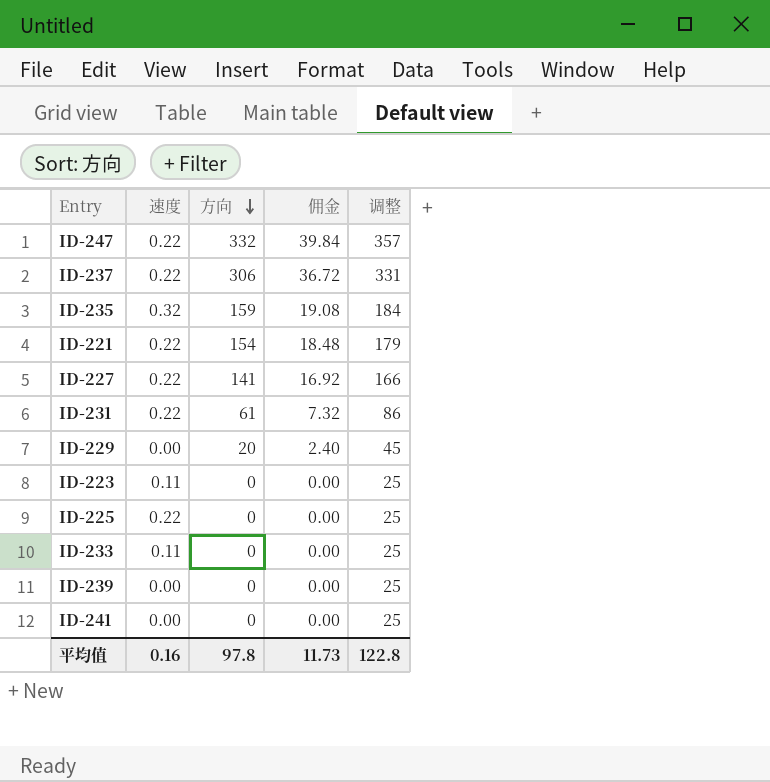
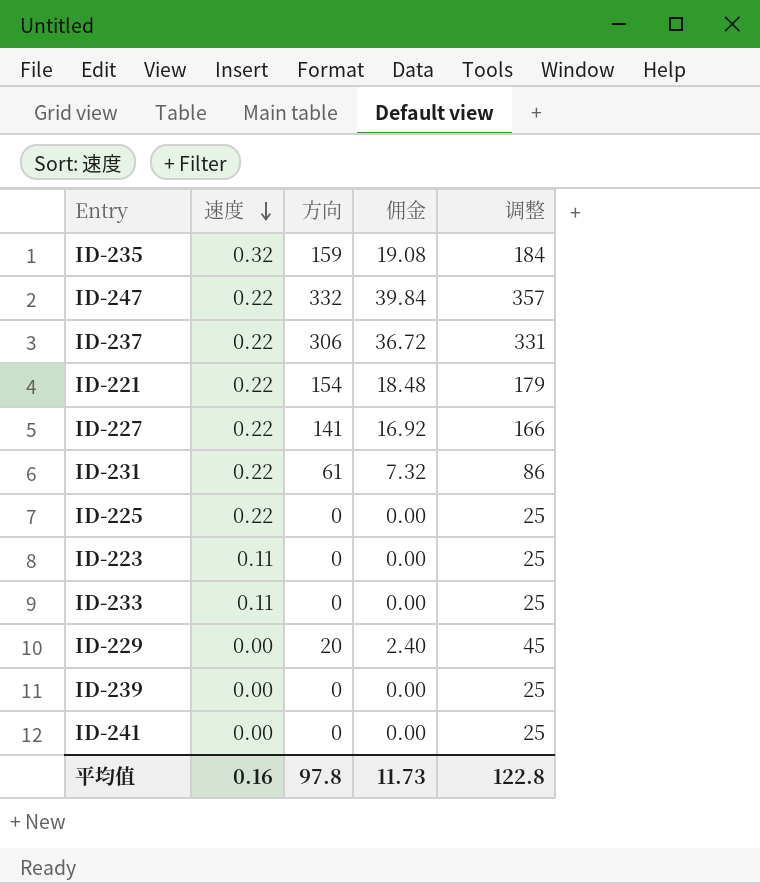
row order: 方向 descending -> 速度 descending

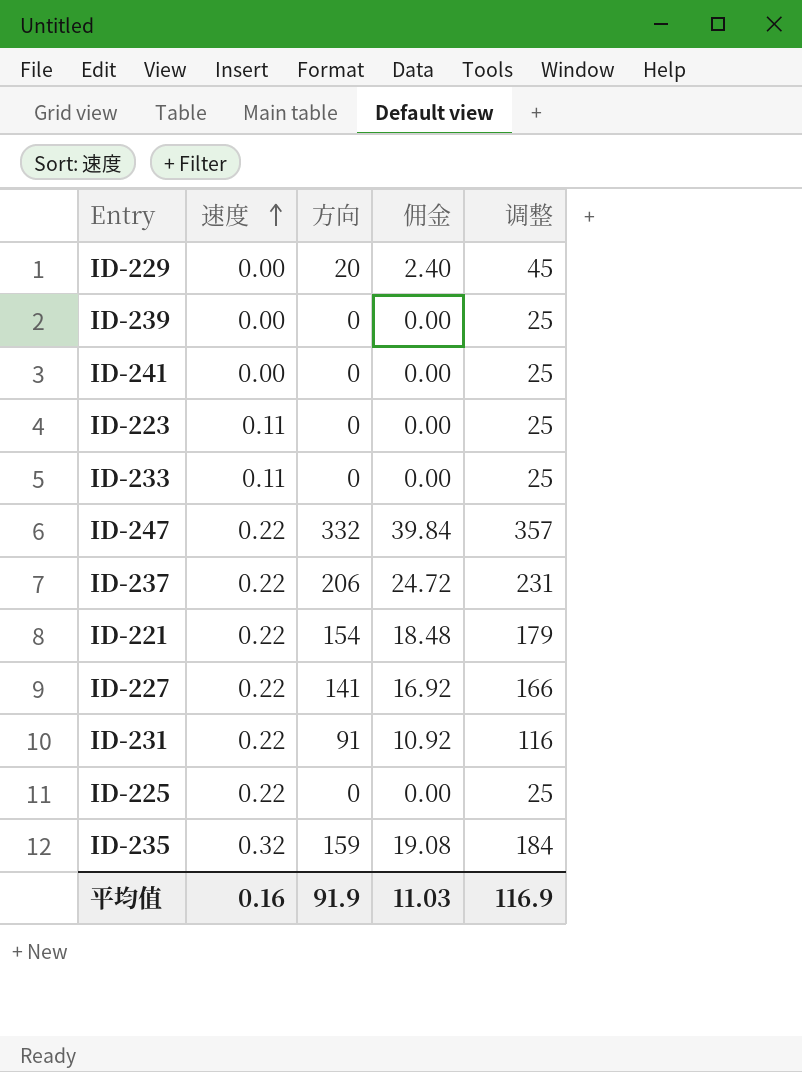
row order: 速度 descending -> 速度 ascending
ID-237 | 方向: 306 -> 206
ID-237 | 佣金: 36.72 -> 24.72
ID-237 | 调整: 331 -> 231
ID-231 | 方向: 61 -> 91
ID-231 | 佣金: 7.32 -> 10.92
ID-231 | 调整: 86 -> 116
平均值 | 方向: 97.8 -> 91.9
平均值 | 佣金: 11.73 -> 11.03
平均值 | 调整: 122.8 -> 116.9

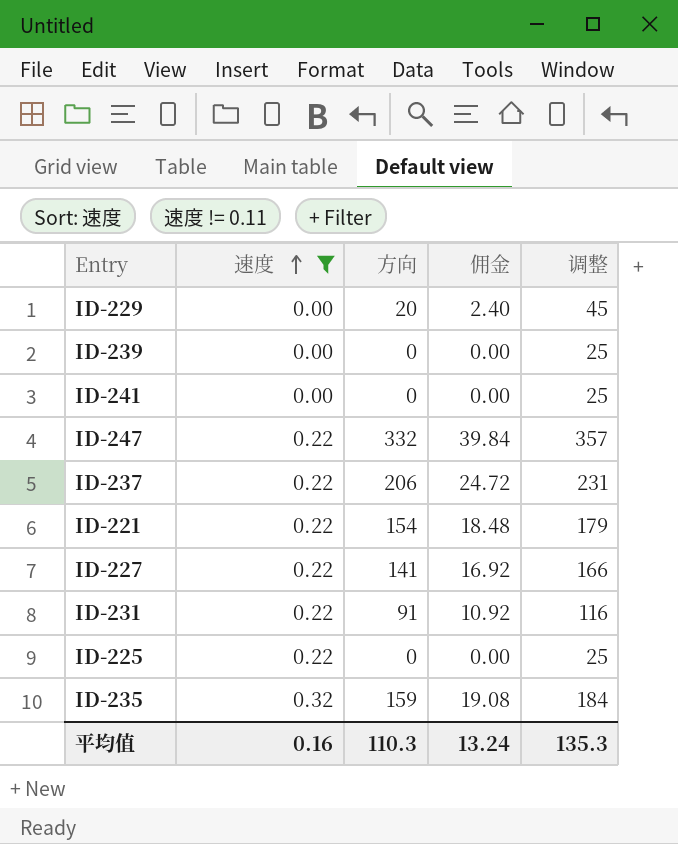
filter: none -> 速度 != 0.11
平均值 | 方向: 91.9 -> 110.3
平均值 | 佣金: 11.03 -> 13.24
平均值 | 调整: 116.9 -> 135.3

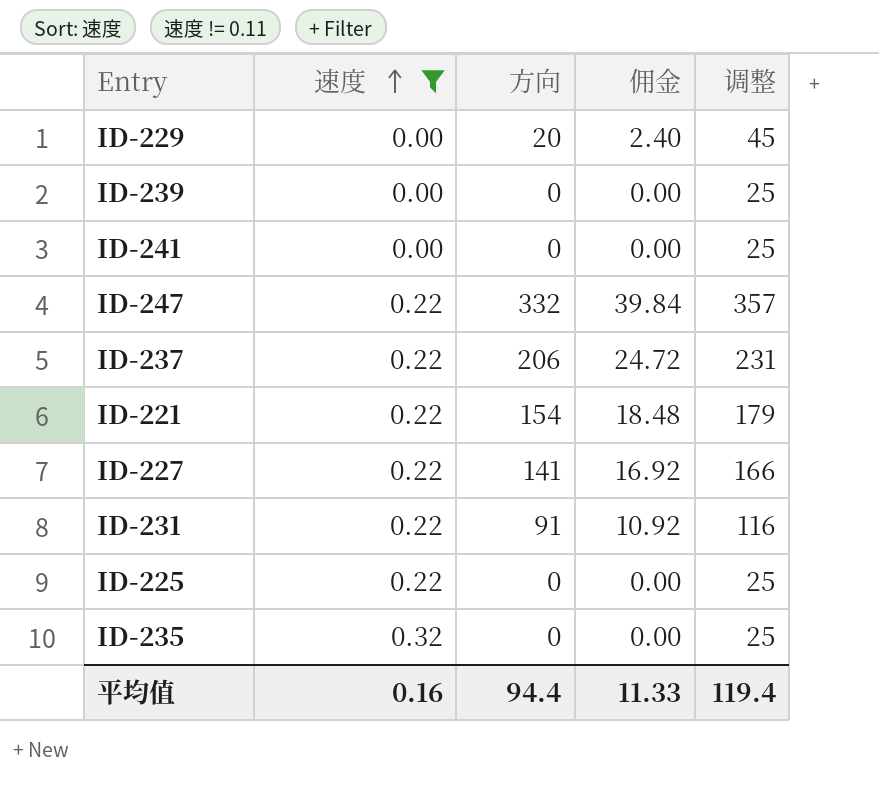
ID-235 | 方向: 159 -> 0
ID-235 | 佣金: 19.08 -> 0.00
ID-235 | 调整: 184 -> 25
平均值 | 方向: 110.3 -> 94.4
平均值 | 佣金: 13.24 -> 11.33
平均值 | 调整: 135.3 -> 119.4

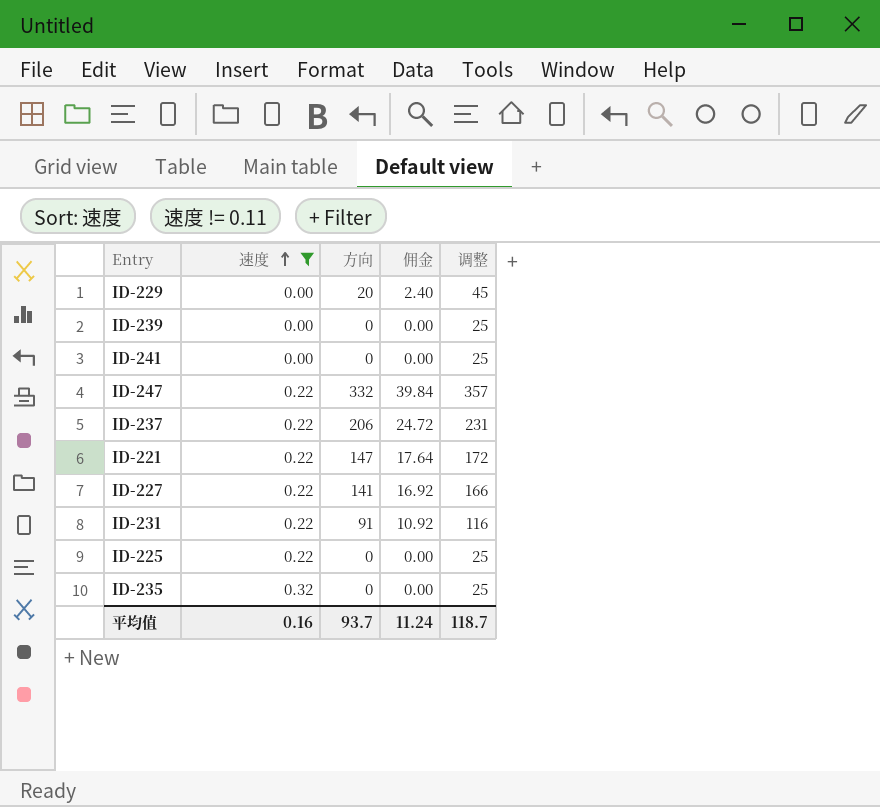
ID-221 | 方向: 154 -> 147
ID-221 | 佣金: 18.48 -> 17.64
ID-221 | 调整: 179 -> 172
平均值 | 方向: 94.4 -> 93.7
平均值 | 佣金: 11.33 -> 11.24
平均值 | 调整: 119.4 -> 118.7

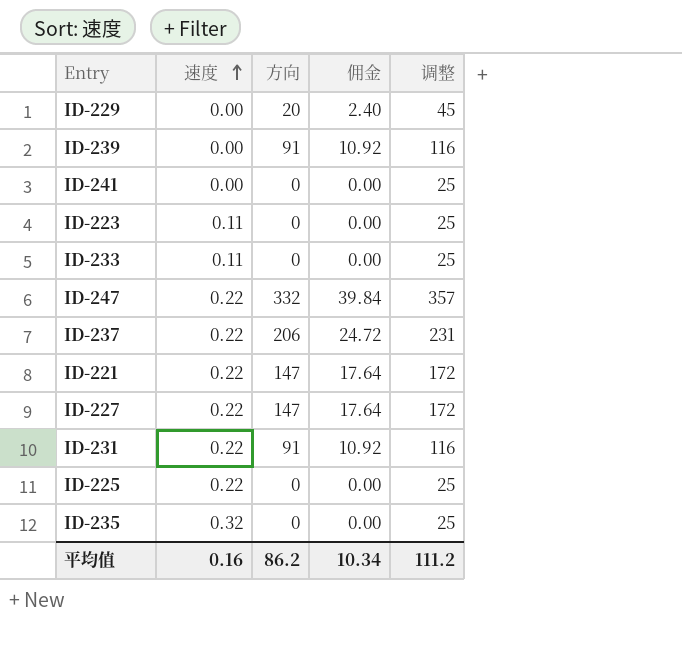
filter: 速度 != 0.11 -> none
ID-239 | 方向: 0 -> 91
ID-239 | 佣金: 0.00 -> 10.92
ID-239 | 调整: 25 -> 116
ID-227 | 方向: 141 -> 147
ID-227 | 佣金: 16.92 -> 17.64
ID-227 | 调整: 166 -> 172
平均值 | 方向: 93.7 -> 86.2
平均值 | 佣金: 11.24 -> 10.34
平均值 | 调整: 118.7 -> 111.2

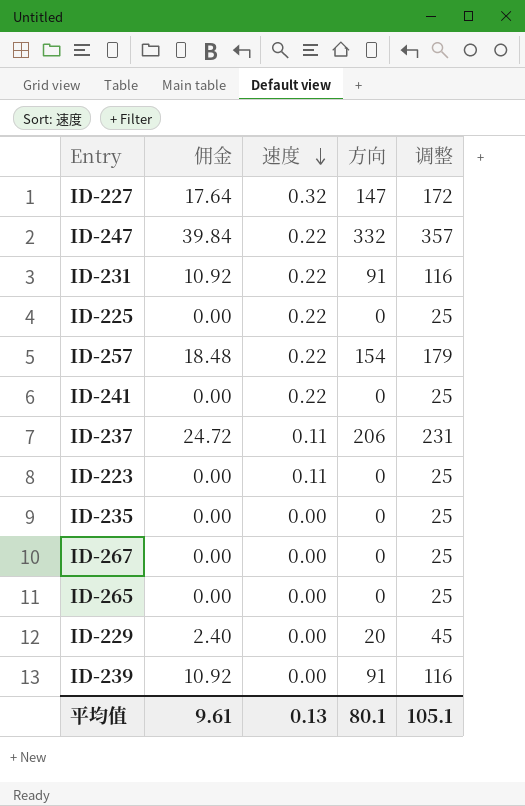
row order: 速度 ascending -> 速度 descending
column 佣金 | position: 4 -> 2
row ID-233: 0.11 | 0 | 0.00 | 25 -> none
row ID-221: 0.22 | 147 | 17.64 | 172 -> none
ID-227 | 速度: 0.22 -> 0.32
row ID-257: none -> 18.48 | 0.22 | 154 | 179
ID-241 | 速度: 0.00 -> 0.22
ID-237 | 速度: 0.22 -> 0.11
ID-235 | 速度: 0.32 -> 0.00
row ID-267: none -> 0.00 | 0.00 | 0 | 25
row ID-265: none -> 0.00 | 0.00 | 0 | 25
平均值 | 佣金: 10.34 -> 9.61
平均值 | 速度: 0.16 -> 0.13
平均值 | 方向: 86.2 -> 80.1
平均值 | 调整: 111.2 -> 105.1

